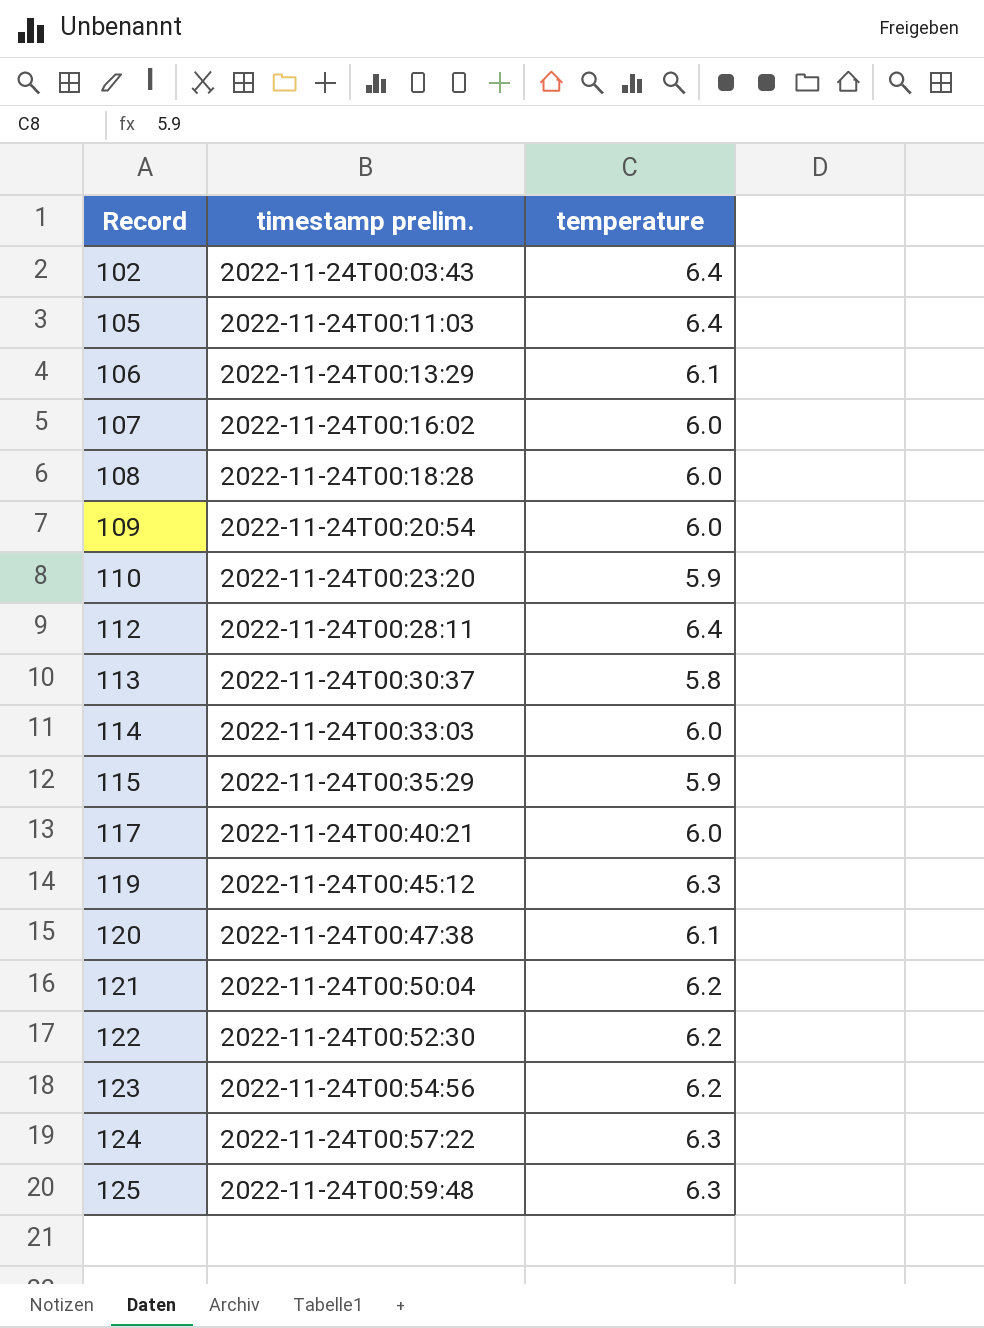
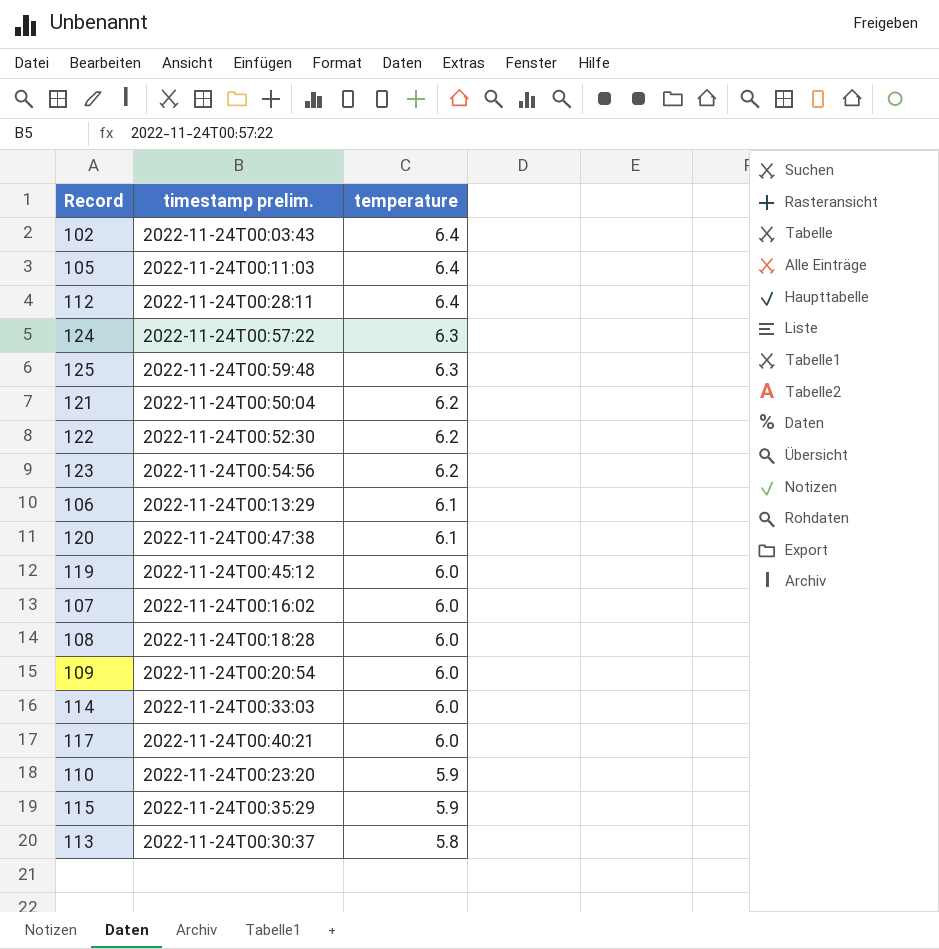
row order: Record ascending -> temperature descending
119 | temperature: 6.3 -> 6.0

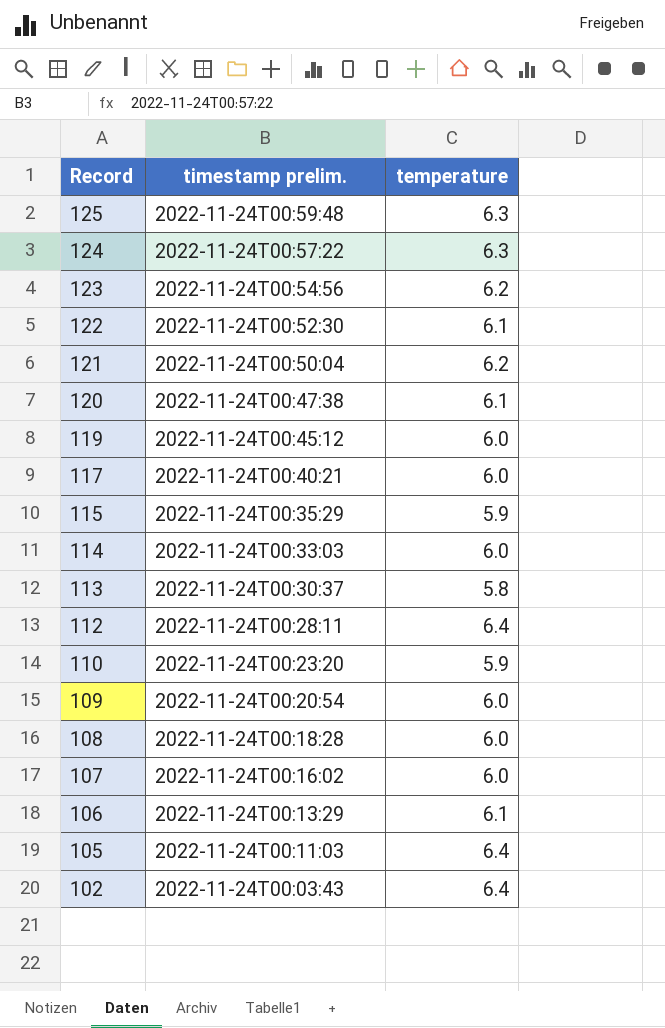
row order: temperature descending -> Record descending
122 | temperature: 6.2 -> 6.1

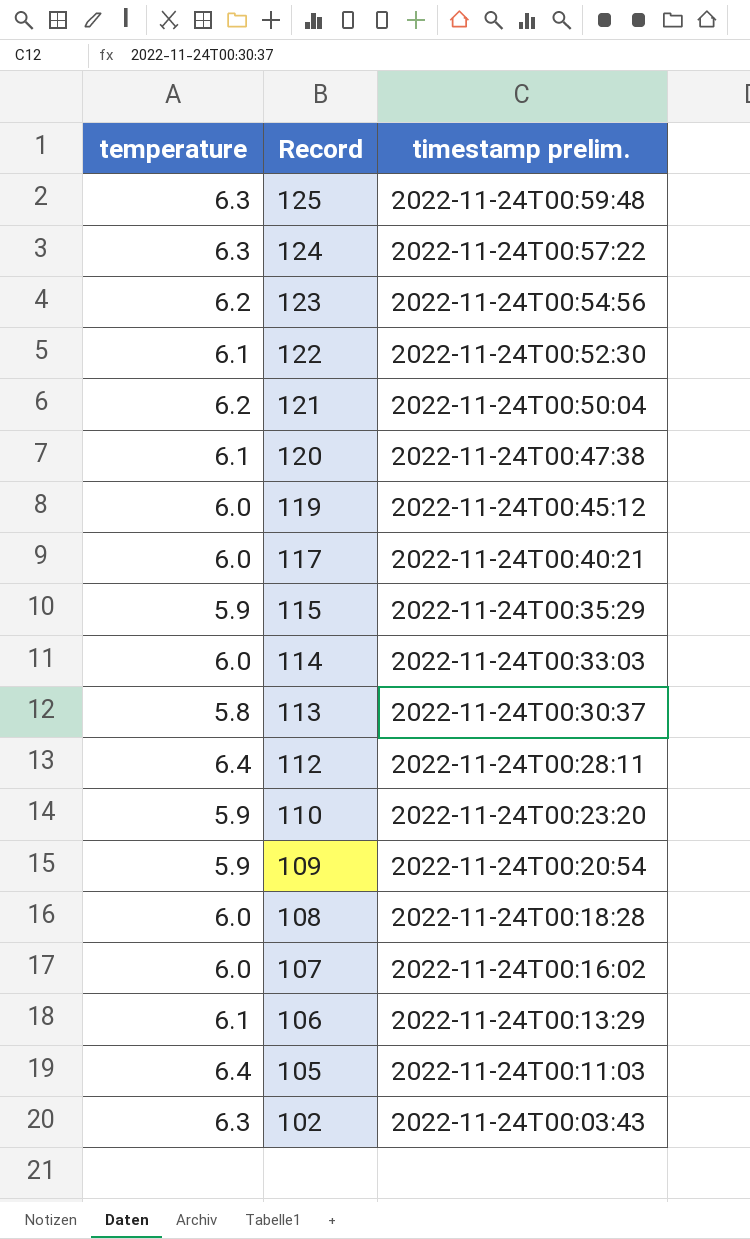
column temperature | position: 3 -> 1
109 | temperature: 6.0 -> 5.9
102 | temperature: 6.4 -> 6.3

